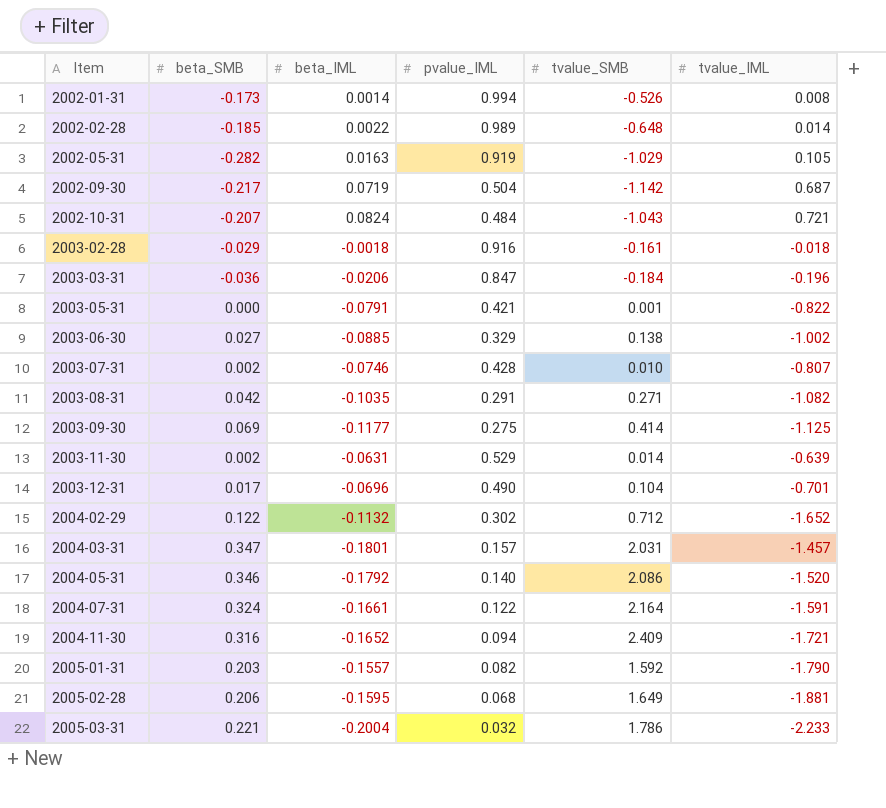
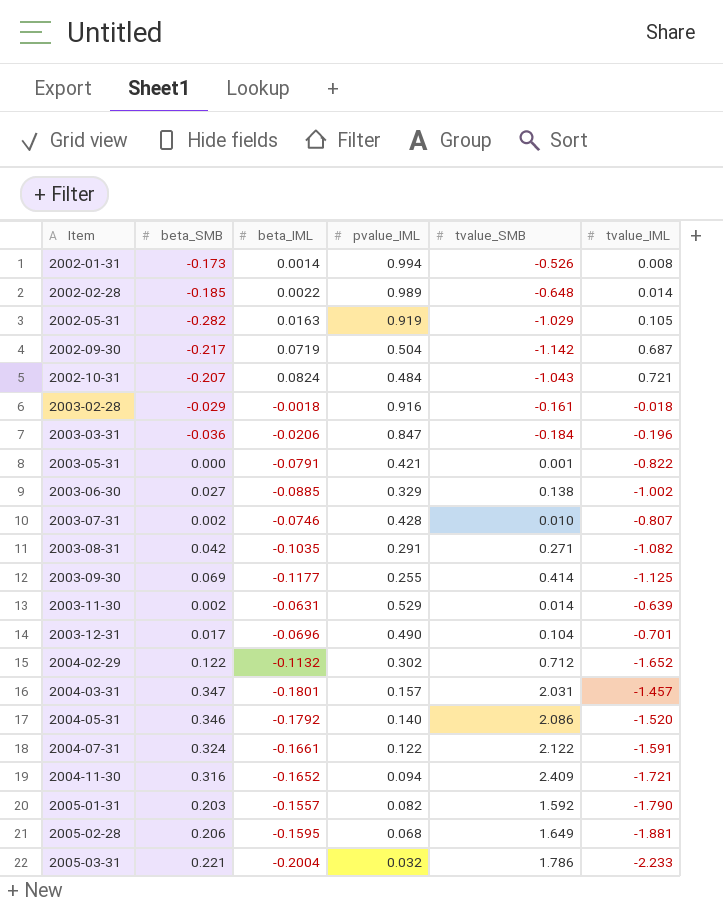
2003-09-30 | pvalue_IML: 0.275 -> 0.255
2004-07-31 | tvalue_SMB: 2.164 -> 2.122

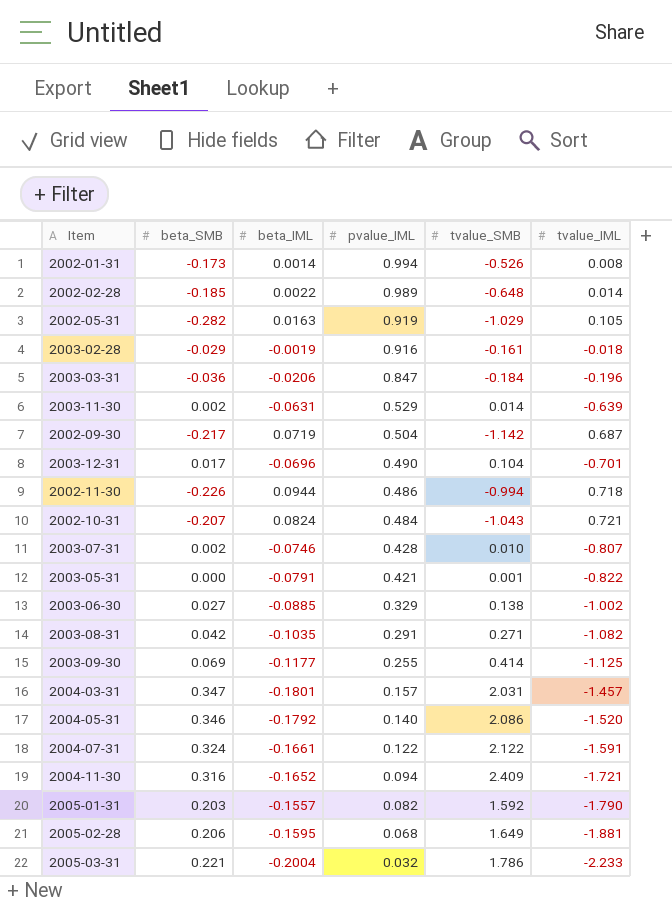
row order: Item ascending -> pvalue_IML descending
row 2004-02-29: 0.122 | -0.1132 | 0.302 | 0.712 | -1.652 -> none
2003-02-28 | beta_IML: -0.0018 -> -0.0019
row 2002-11-30: none -> -0.226 | 0.0944 | 0.486 | -0.994 | 0.718

